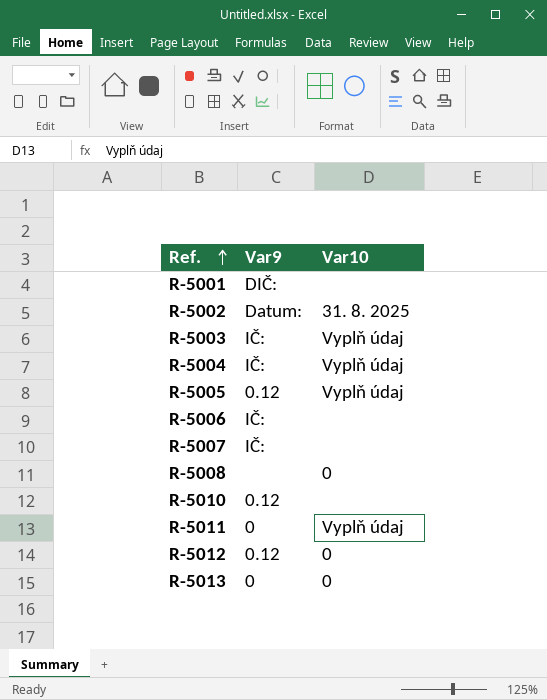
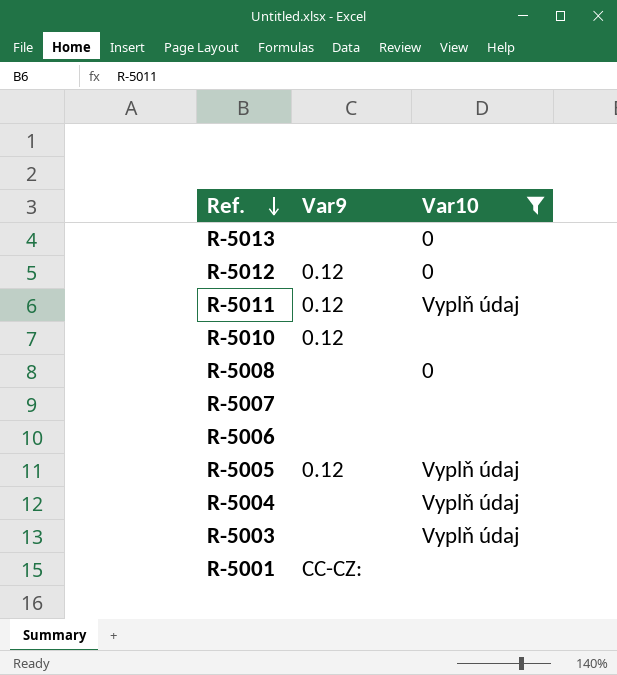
filter: none -> Var10 != 31. 8. 2025
row order: Ref. ascending -> Ref. descending
R-5013 | Var9: 0 -> none
R-5011 | Var9: 0 -> 0.12
R-5007 | Var9: IČ: -> none
R-5006 | Var9: IČ: -> none
R-5004 | Var9: IČ: -> none
R-5003 | Var9: IČ: -> none
R-5001 | Var9: DIČ: -> CC-CZ:

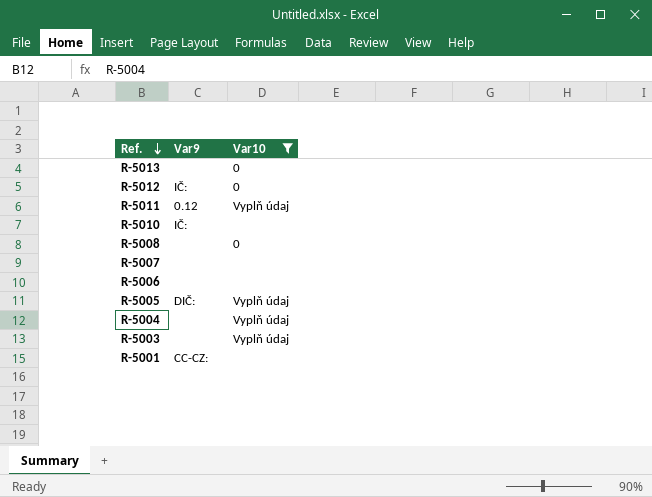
R-5012 | Var9: 0.12 -> IČ:
R-5010 | Var9: 0.12 -> IČ:
R-5005 | Var9: 0.12 -> DIČ:

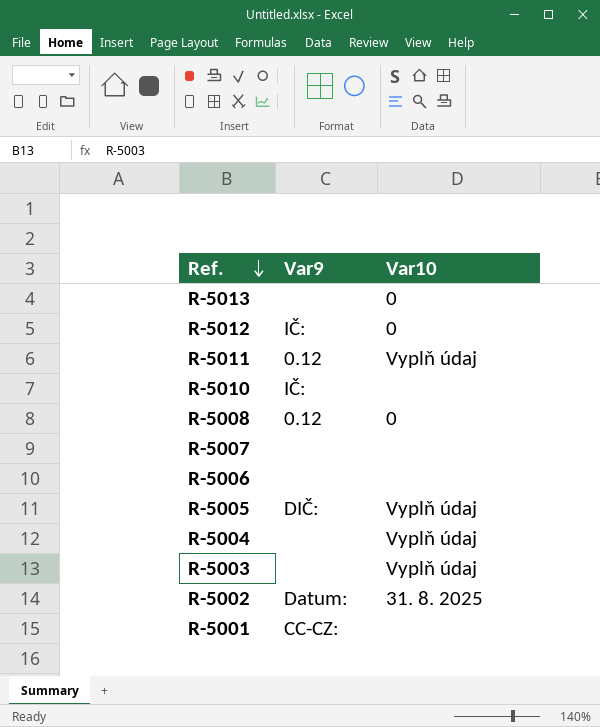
filter: Var10 != 31. 8. 2025 -> none
R-5008 | Var9: none -> 0.12

